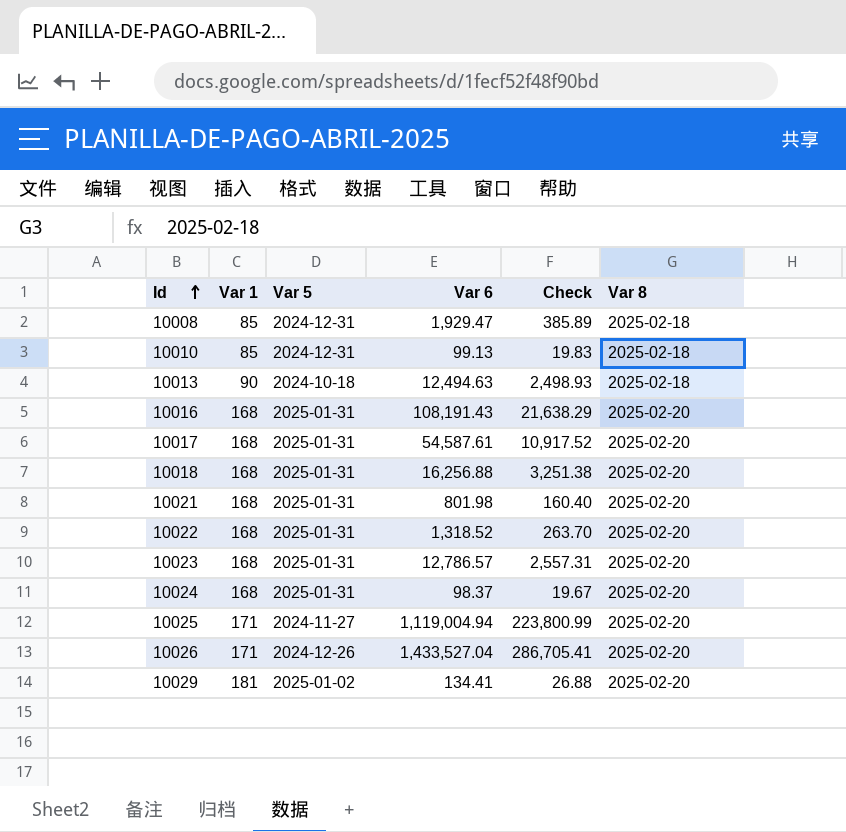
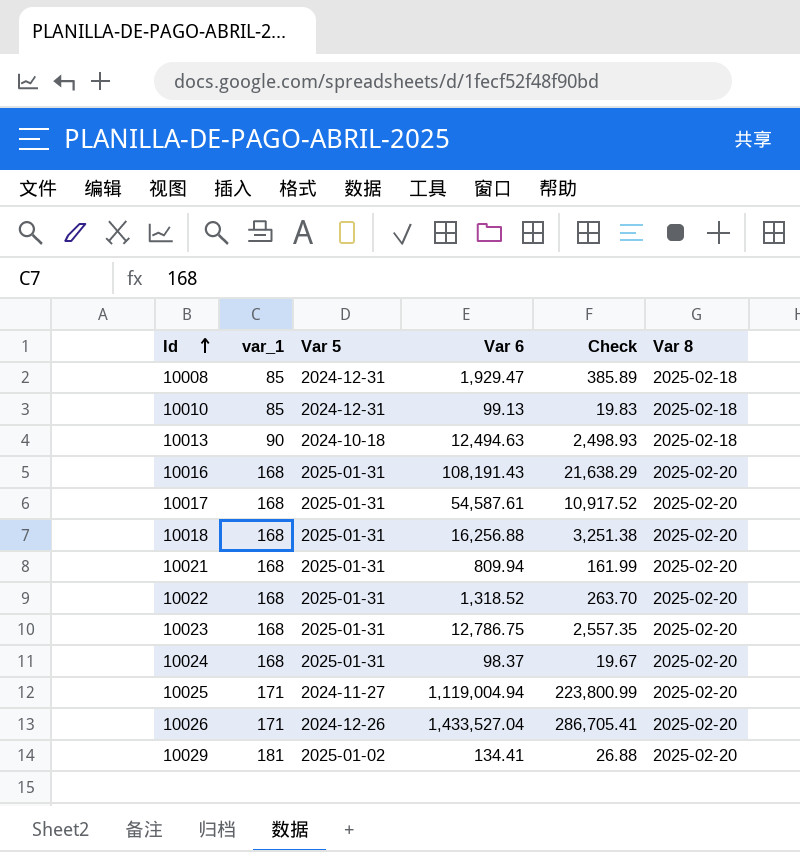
column name: Var 1 -> var_1
10021 | Var 6: 801.98 -> 809.94
10021 | Check: 160.40 -> 161.99
10023 | Var 6: 12,786.57 -> 12,786.75
10023 | Check: 2,557.31 -> 2,557.35

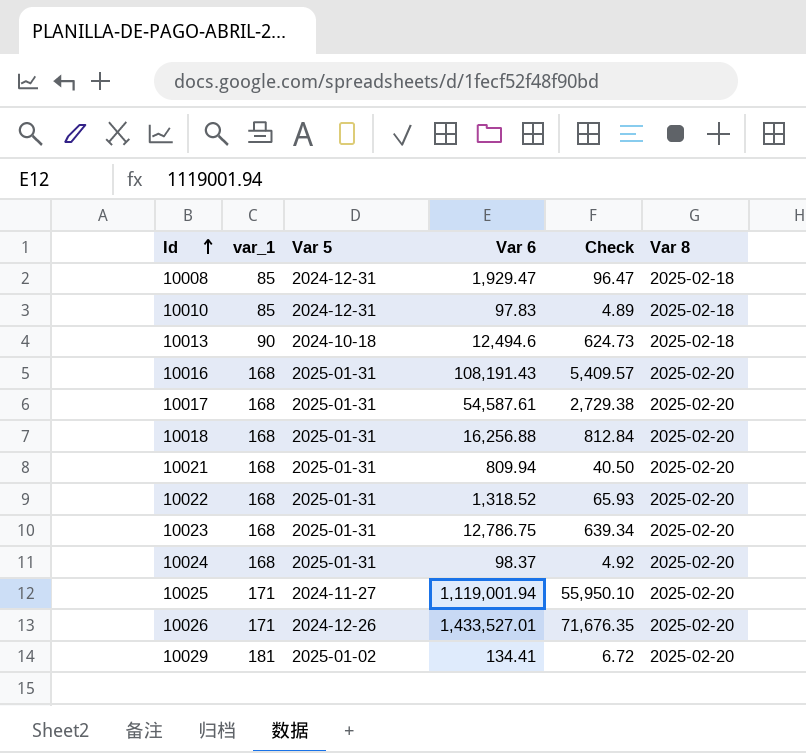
column Check | formula: [Var 6] * 0.2 -> [Var 6] * 0.05
10010 | Var 6: 99.13 -> 97.83
10013 | Var 6: 12,494.63 -> 12,494.6
10025 | Var 6: 1,119,004.94 -> 1,119,001.94
10026 | Var 6: 1,433,527.04 -> 1,433,527.01

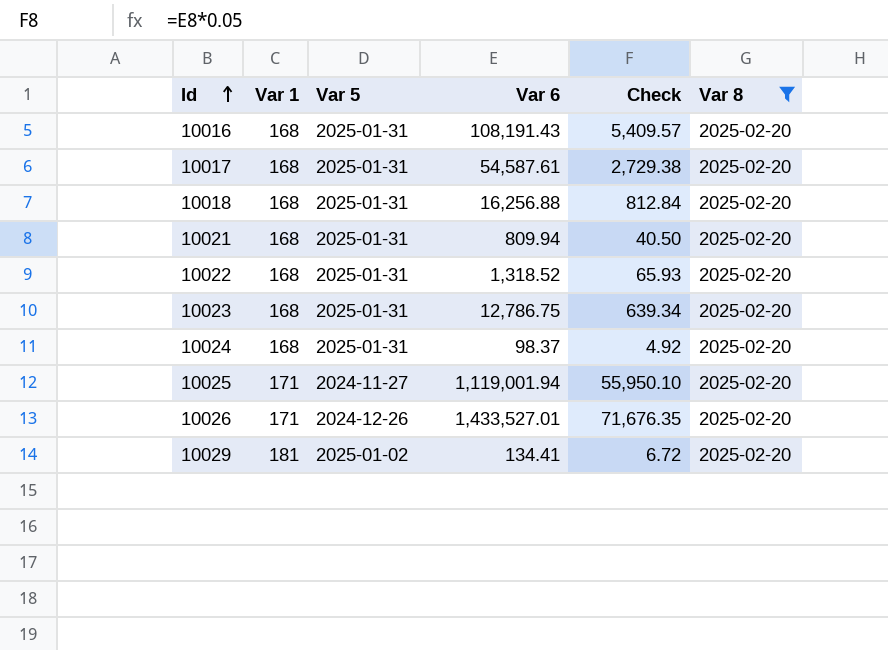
filter: none -> Var 8 = 2025-02-20
column name: var_1 -> Var 1

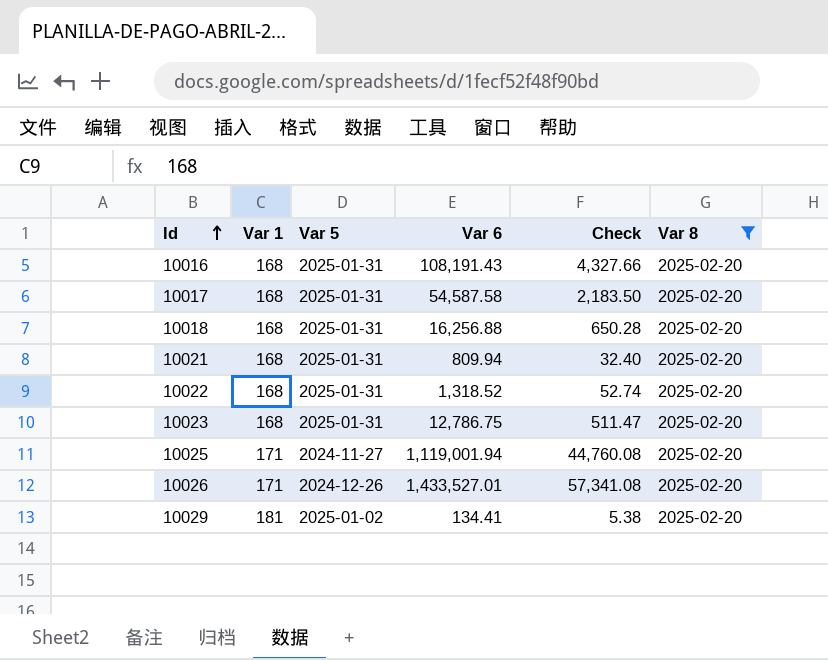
column Check | formula: [Var 6] * 0.05 -> [Var 6] * 0.04
row 10024: 168 | 2025-01-31 | 98.37 | 4.92 | 2025-02-20 -> none
10017 | Var 6: 54,587.61 -> 54,587.58

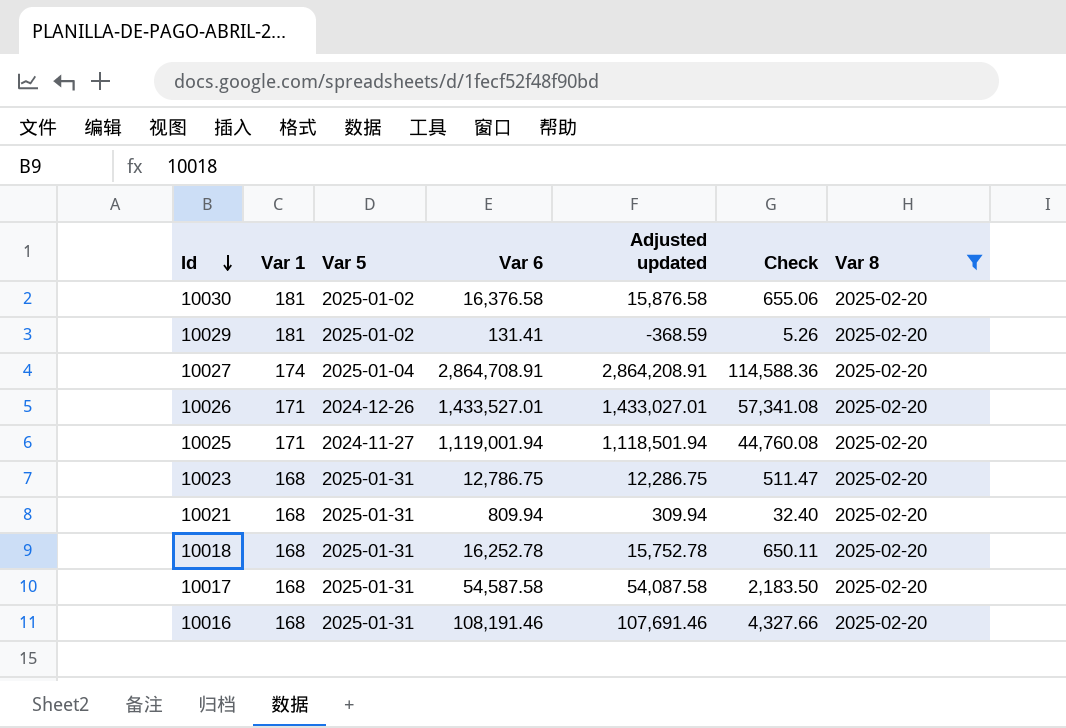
row order: Id ascending -> Id descending
column Adjusted updated | formula: none -> [Var 6] - 500
row 10022: 168 | 2025-01-31 | 1,318.52 | 52.74 | 2025-02-20 -> none
row 10030: none -> 181 | 2025-01-02 | 16,376.58 | 15,876.58 | 655.06 | 2025-02-20
10029 | Var 6: 134.41 -> 131.41
10029 | Check: 5.38 -> 5.26
row 10027: none -> 174 | 2025-01-04 | 2,864,708.91 | 2,864,208.91 | 114,588.36 | 2025-02-20
10018 | Var 6: 16,256.88 -> 16,252.78
10018 | Check: 650.28 -> 650.11
10016 | Var 6: 108,191.43 -> 108,191.46

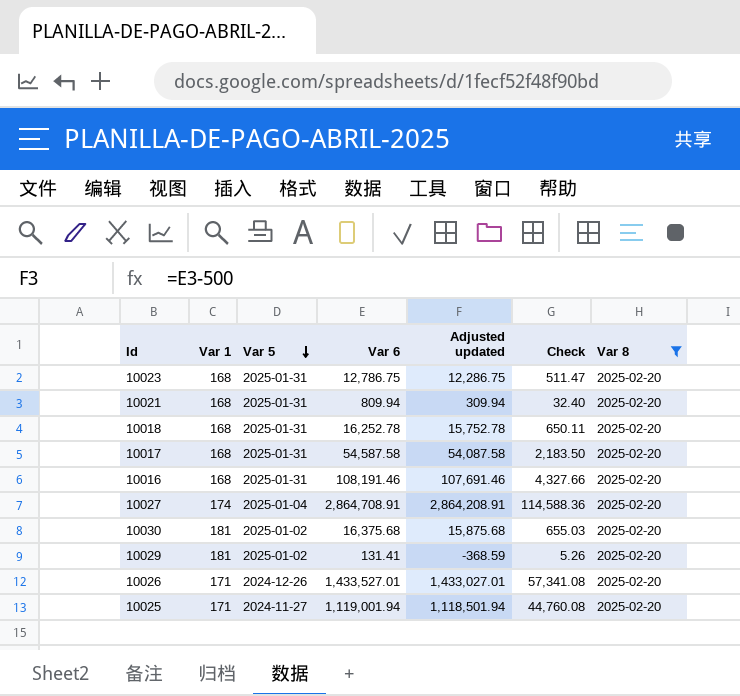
row order: Id descending -> Var 5 descending
10030 | Var 6: 16,376.58 -> 16,375.68
10030 | Adjusted updated: 15,876.58 -> 15,875.68
10030 | Check: 655.06 -> 655.03

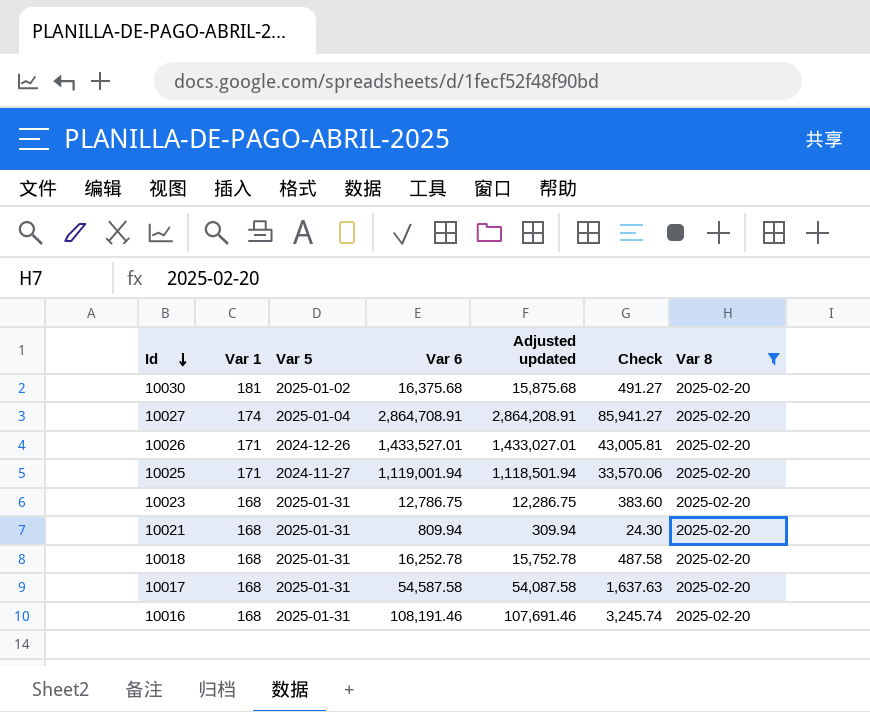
row order: Var 5 descending -> Id descending
column Check | formula: [Var 6] * 0.04 -> [Var 6] * 0.03
row 10029: 181 | 2025-01-02 | 131.41 | -368.59 | 5.26 | 2025-02-20 -> none

